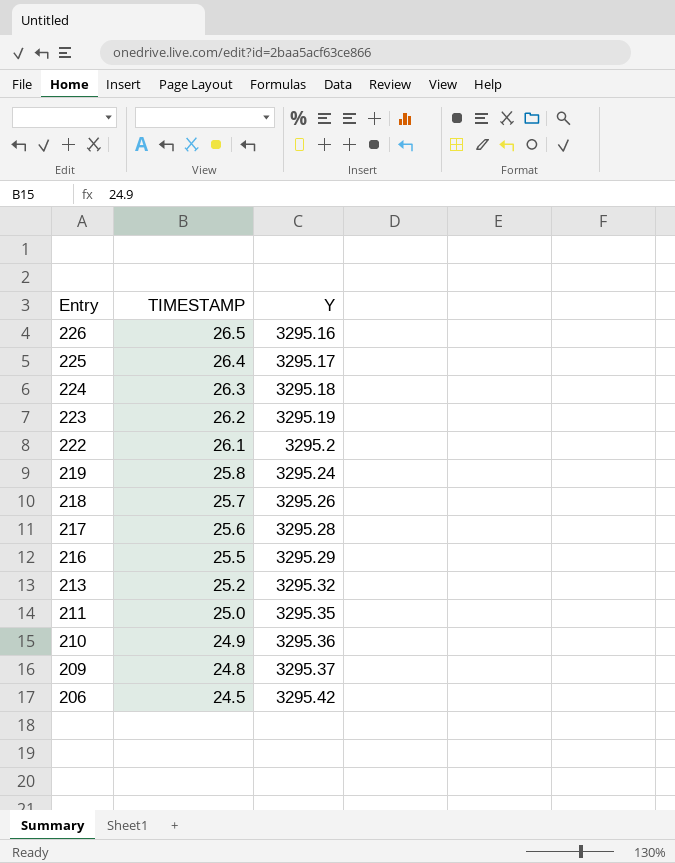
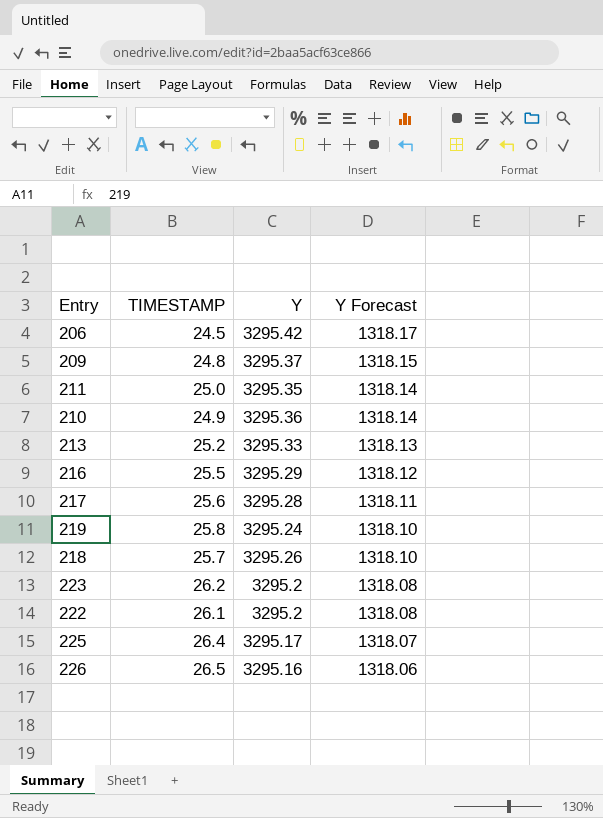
row order: Entry descending -> Y Forecast descending
column Y Forecast | formula: none -> [Y] * 0.4
row 224: 26.3 | 3295.18 -> none
213 | Y: 3295.32 -> 3295.33
223 | Y: 3295.19 -> 3295.2

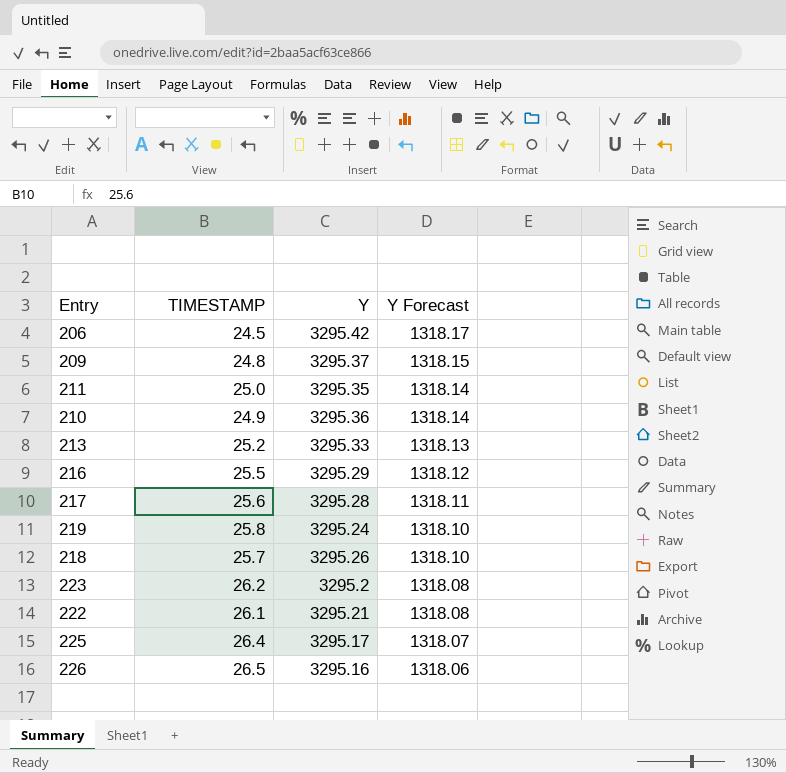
222 | Y: 3295.2 -> 3295.21

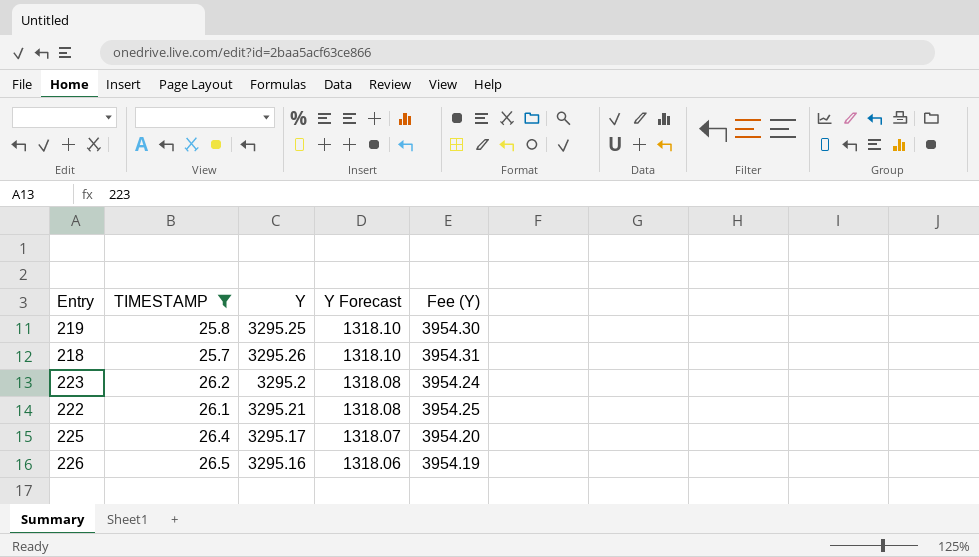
filter: none -> TIMESTAMP >= 25.7
column Fee (Y) | formula: none -> [Y] * 1.2
219 | Y: 3295.24 -> 3295.25

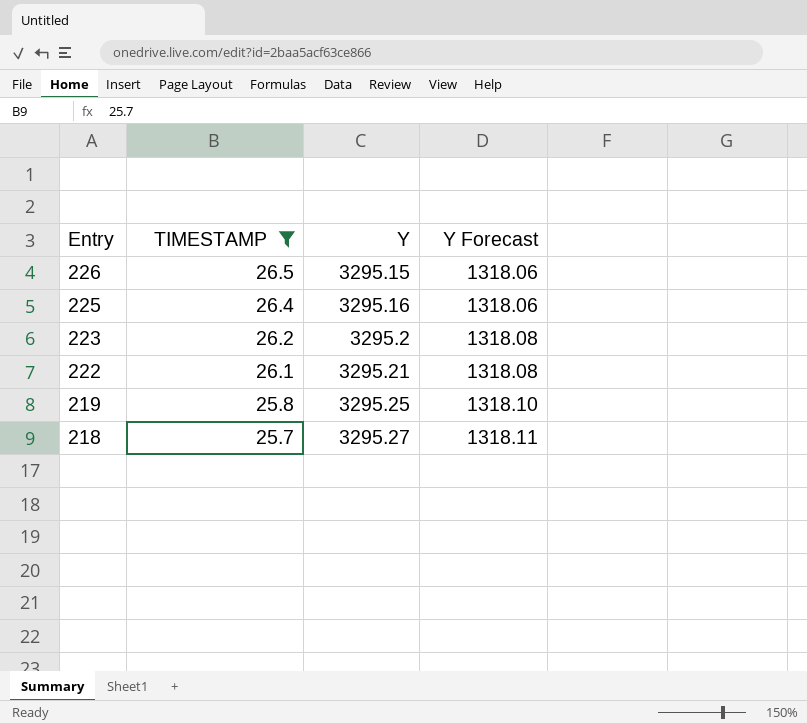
row order: Y Forecast descending -> Entry descending
column Fee (Y) | formula: [Y] * 1.2 -> none
226 | Y: 3295.16 -> 3295.15
225 | Y: 3295.17 -> 3295.16
225 | Y Forecast: 1318.07 -> 1318.06
218 | Y: 3295.26 -> 3295.27
218 | Y Forecast: 1318.10 -> 1318.11

